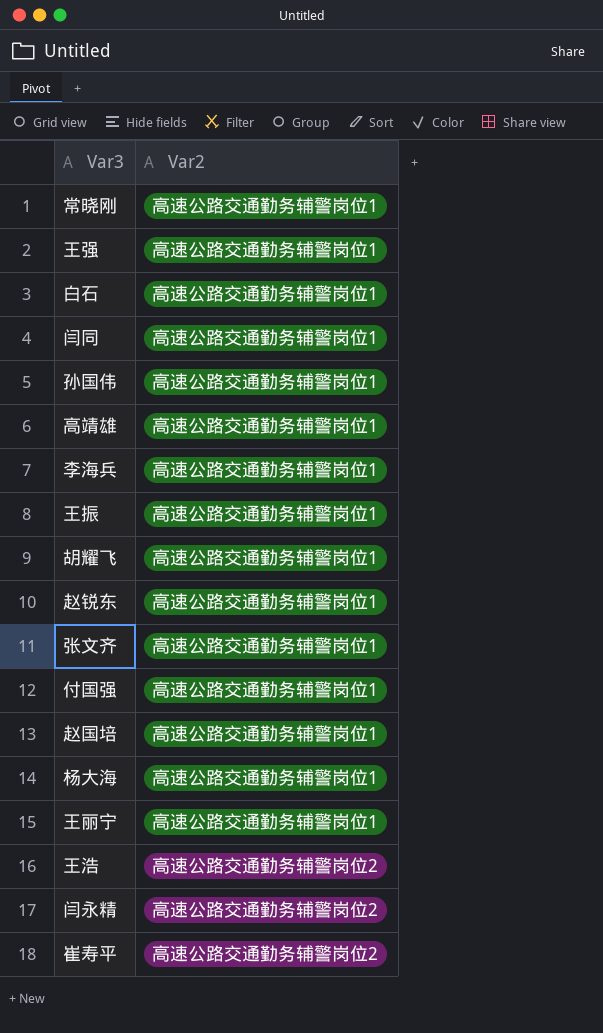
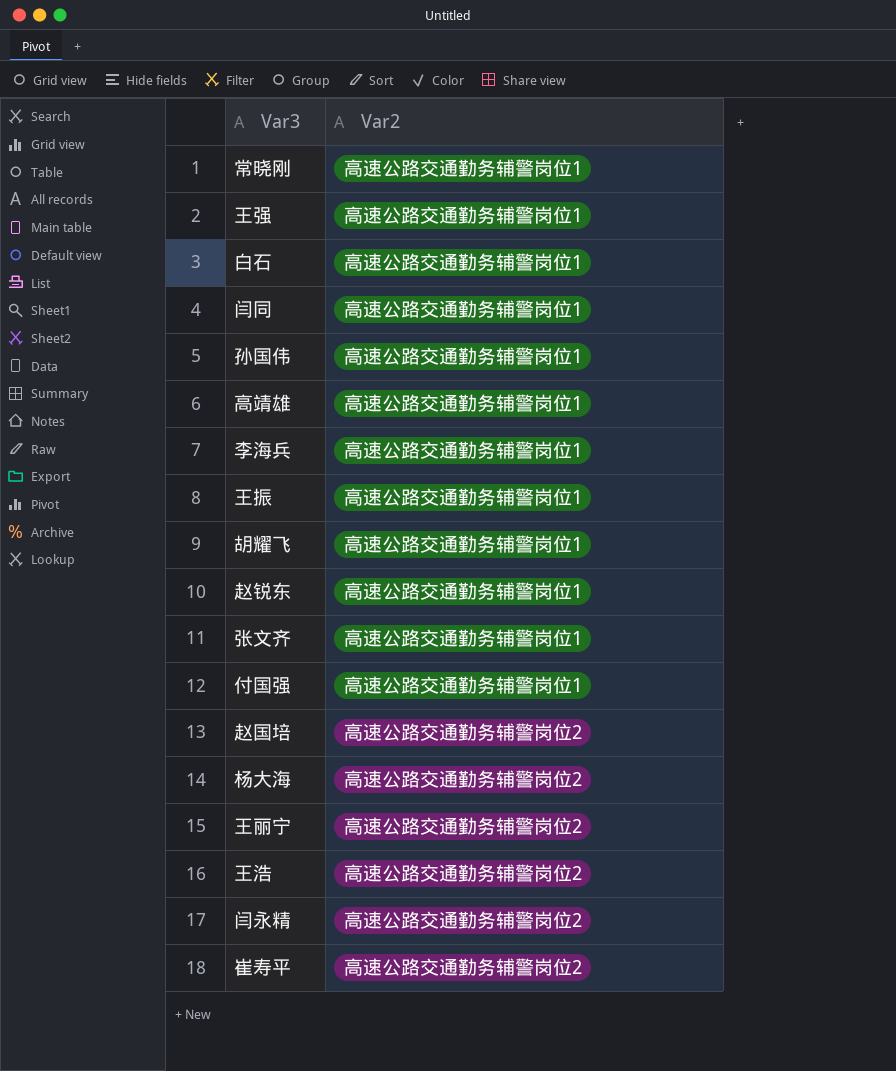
赵国培 | Var2: 高速公路交通勤务辅警岗位1 -> 高速公路交通勤务辅警岗位2
杨大海 | Var2: 高速公路交通勤务辅警岗位1 -> 高速公路交通勤务辅警岗位2
王丽宁 | Var2: 高速公路交通勤务辅警岗位1 -> 高速公路交通勤务辅警岗位2

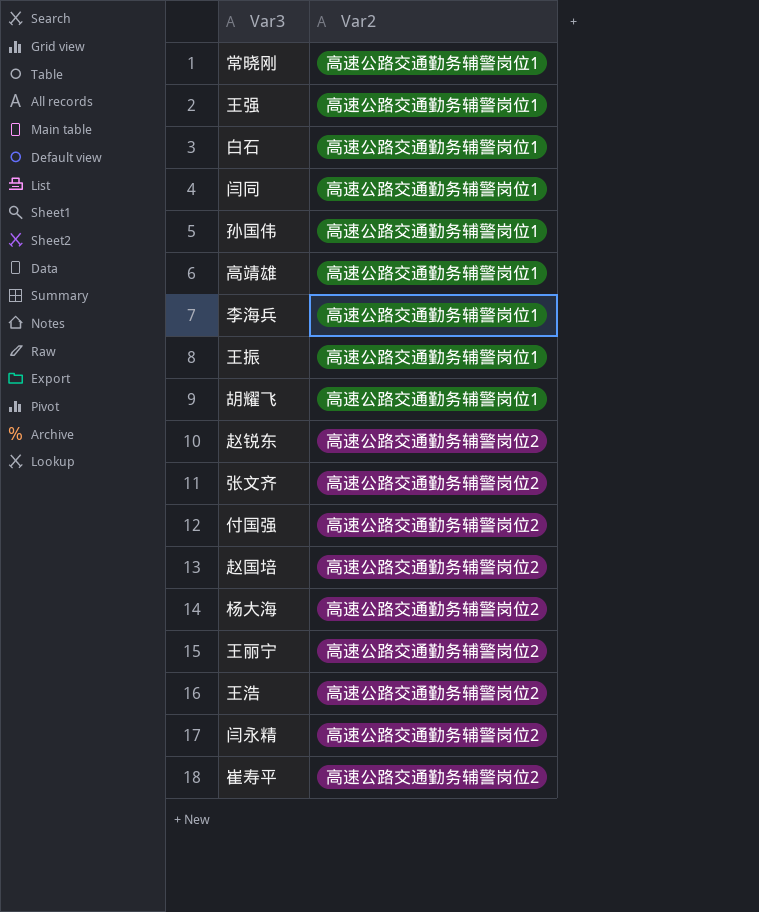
赵锐东 | Var2: 高速公路交通勤务辅警岗位1 -> 高速公路交通勤务辅警岗位2
张文齐 | Var2: 高速公路交通勤务辅警岗位1 -> 高速公路交通勤务辅警岗位2
付国强 | Var2: 高速公路交通勤务辅警岗位1 -> 高速公路交通勤务辅警岗位2

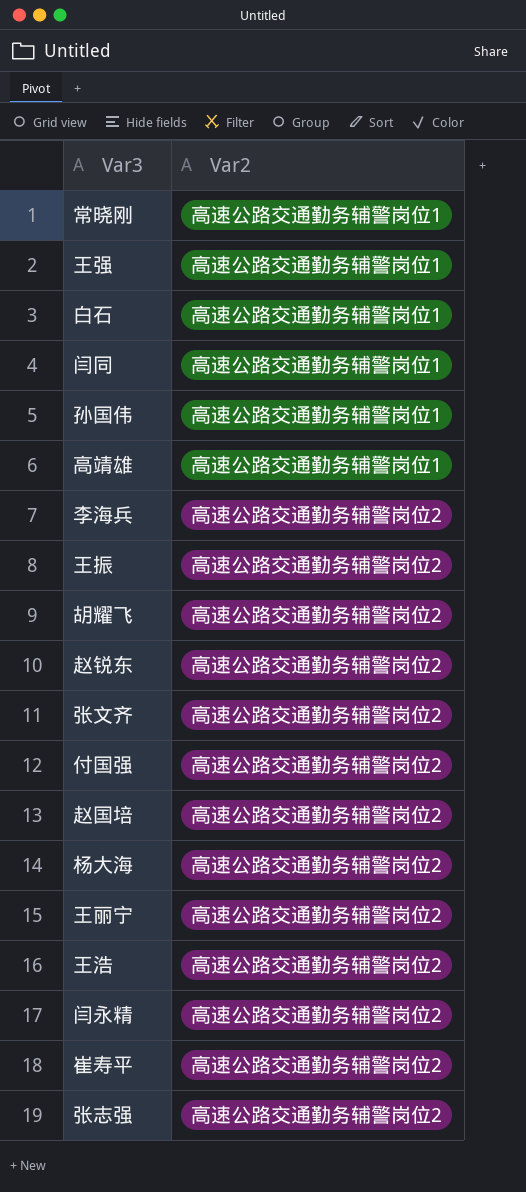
李海兵 | Var2: 高速公路交通勤务辅警岗位1 -> 高速公路交通勤务辅警岗位2
王振 | Var2: 高速公路交通勤务辅警岗位1 -> 高速公路交通勤务辅警岗位2
胡耀飞 | Var2: 高速公路交通勤务辅警岗位1 -> 高速公路交通勤务辅警岗位2
row 张志强: none -> 高速公路交通勤务辅警岗位2

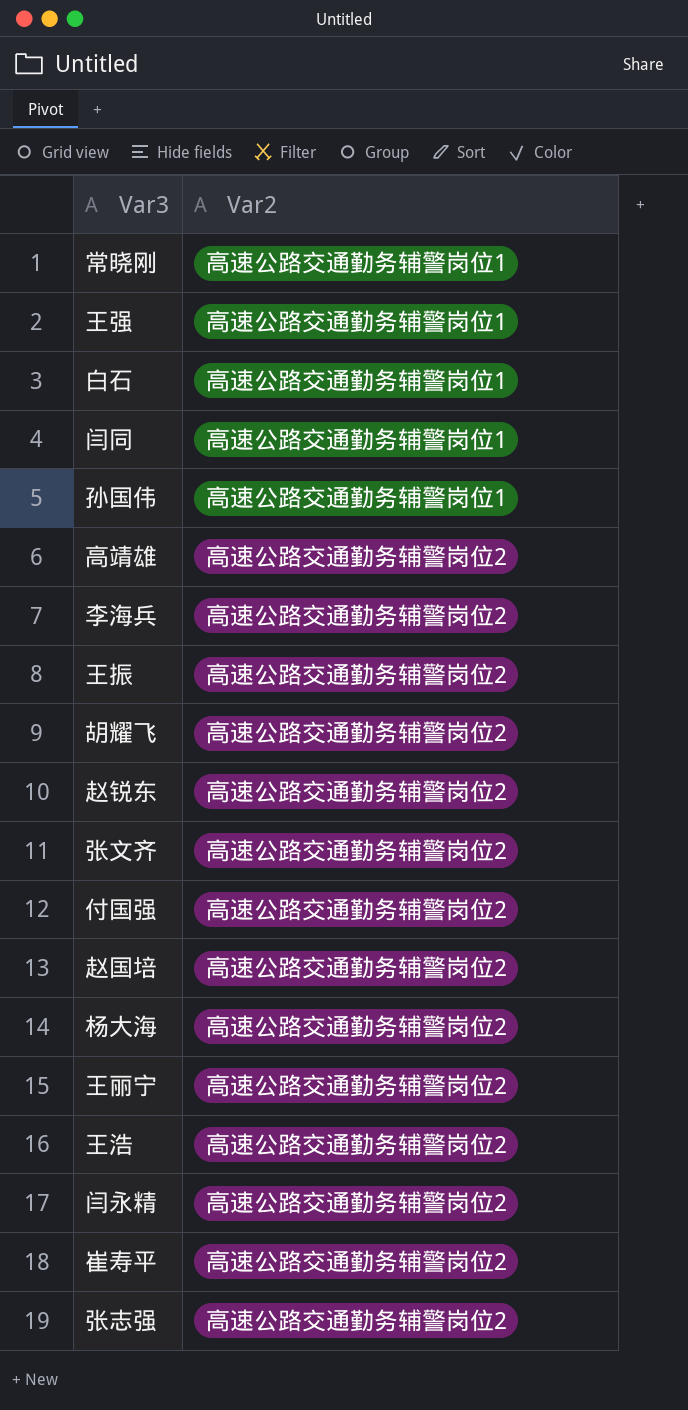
高靖雄 | Var2: 高速公路交通勤务辅警岗位1 -> 高速公路交通勤务辅警岗位2

